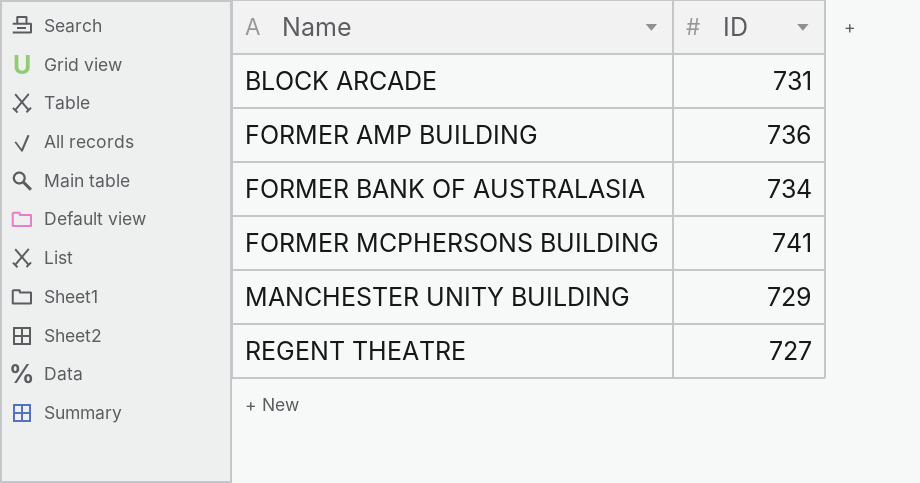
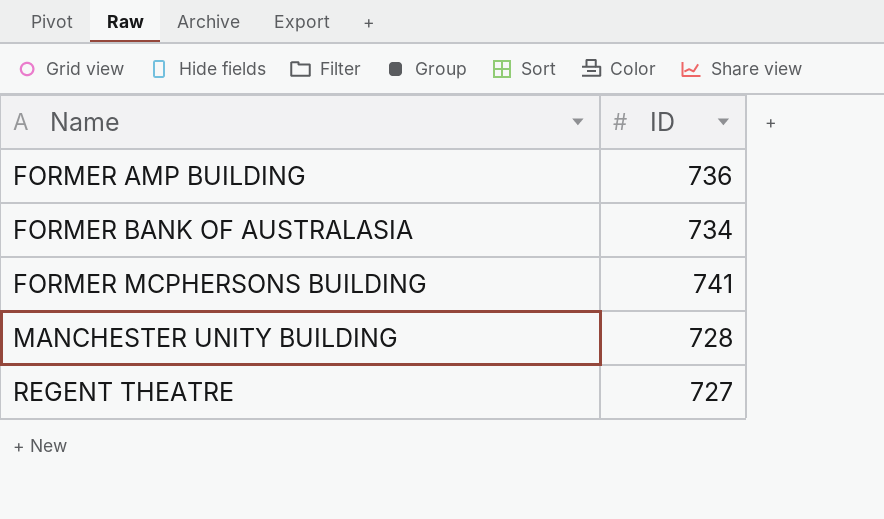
row BLOCK ARCADE: 731 -> none
MANCHESTER UNITY BUILDING | ID: 729 -> 728

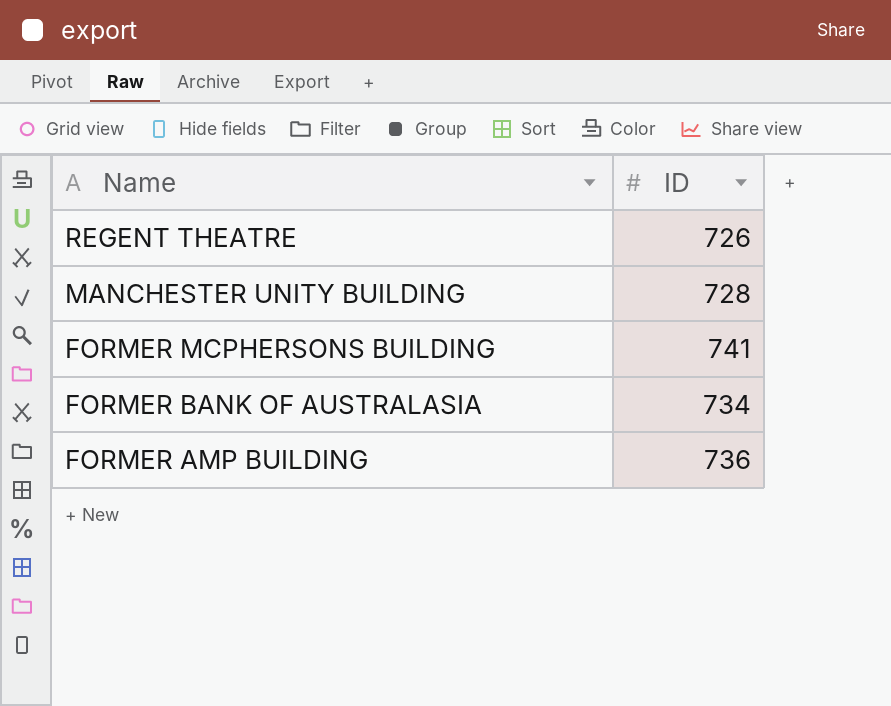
row order: Name ascending -> Name descending
REGENT THEATRE | ID: 727 -> 726

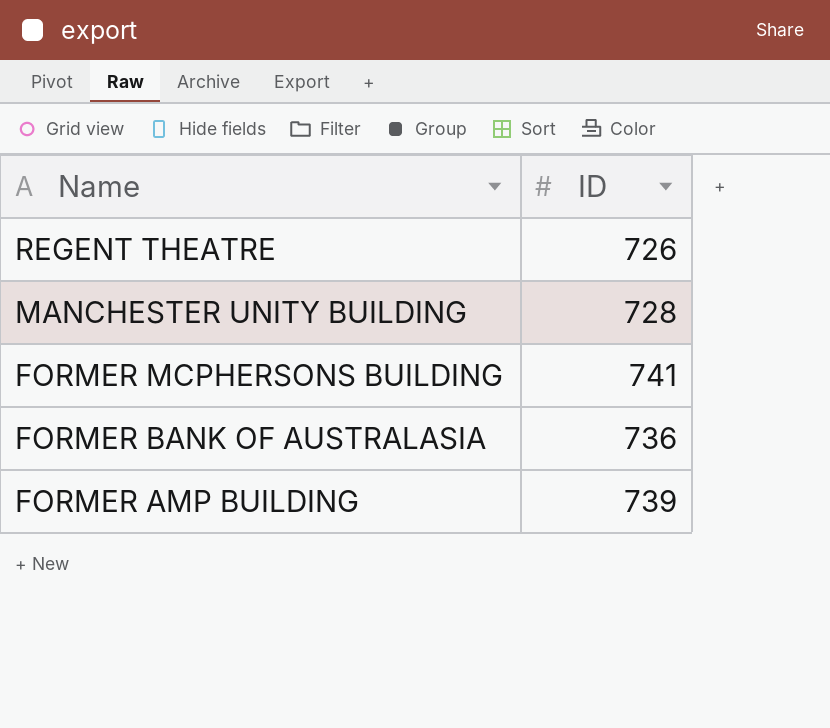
FORMER BANK OF AUSTRALASIA | ID: 734 -> 736
FORMER AMP BUILDING | ID: 736 -> 739

